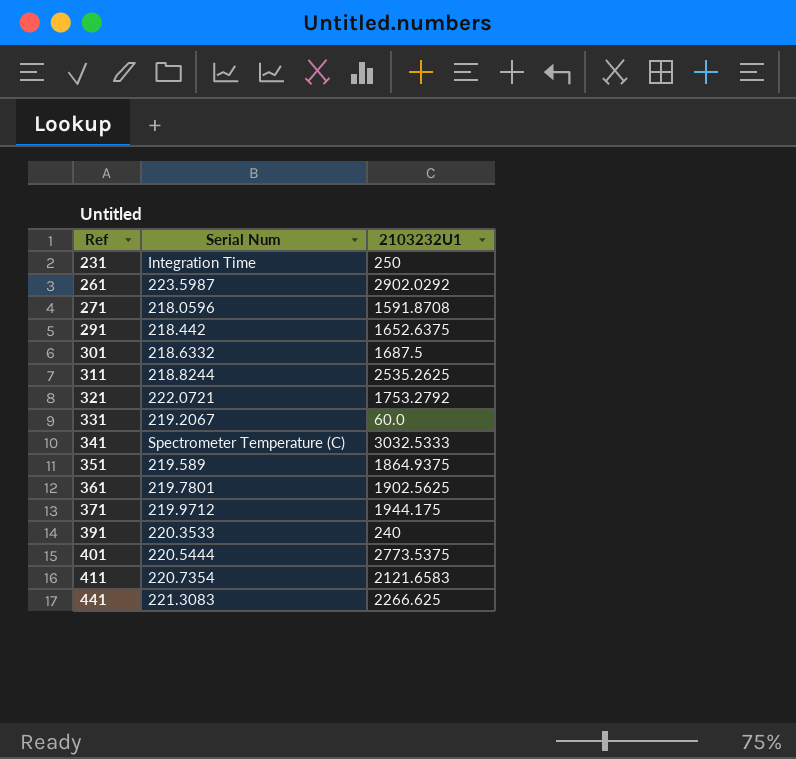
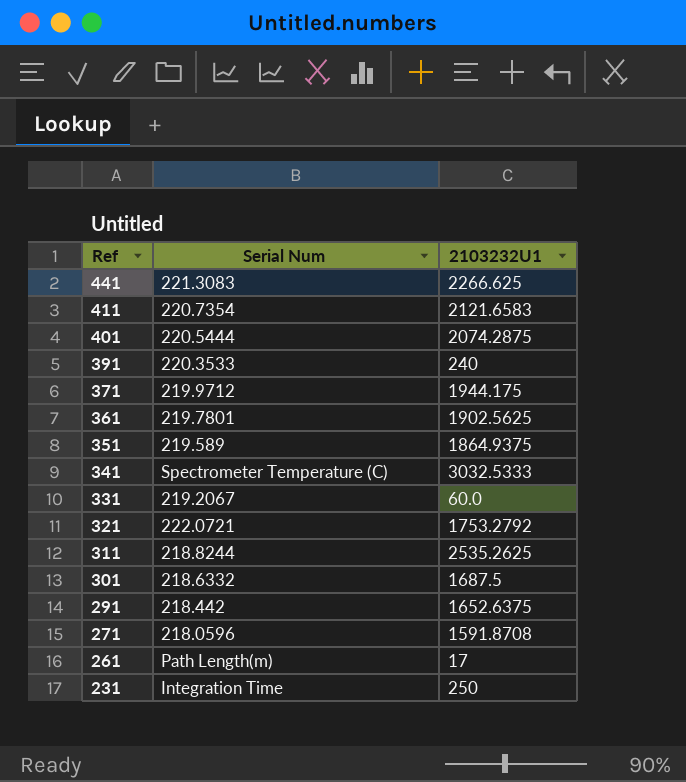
row order: Ref ascending -> Ref descending
401 | 2103232U1: 2773.5375 -> 2074.2875
261 | Serial Num: 223.5987 -> Path Length(m)
261 | 2103232U1: 2902.0292 -> 17

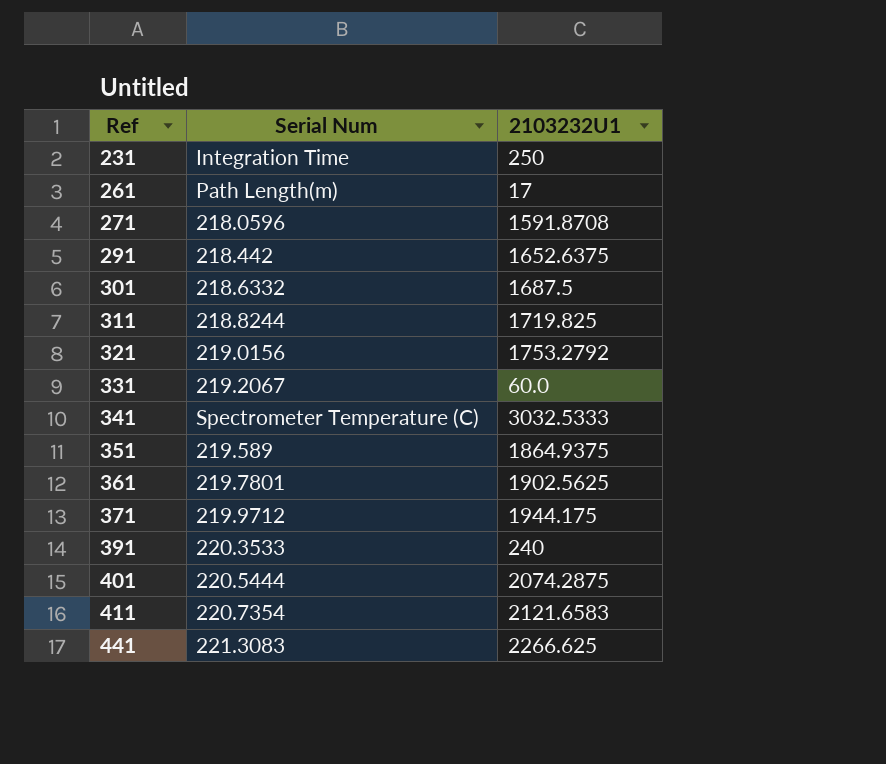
row order: Ref descending -> Ref ascending
311 | 2103232U1: 2535.2625 -> 1719.825
321 | Serial Num: 222.0721 -> 219.0156

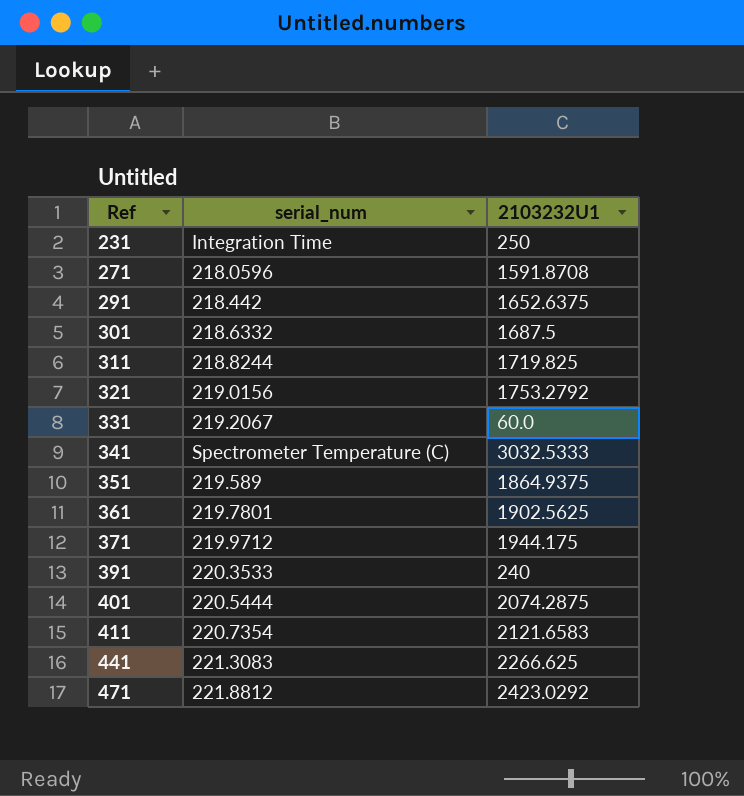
column name: Serial Num -> serial_num
row 261: Path Length(m) | 17 -> none
row 471: none -> 221.8812 | 2423.0292

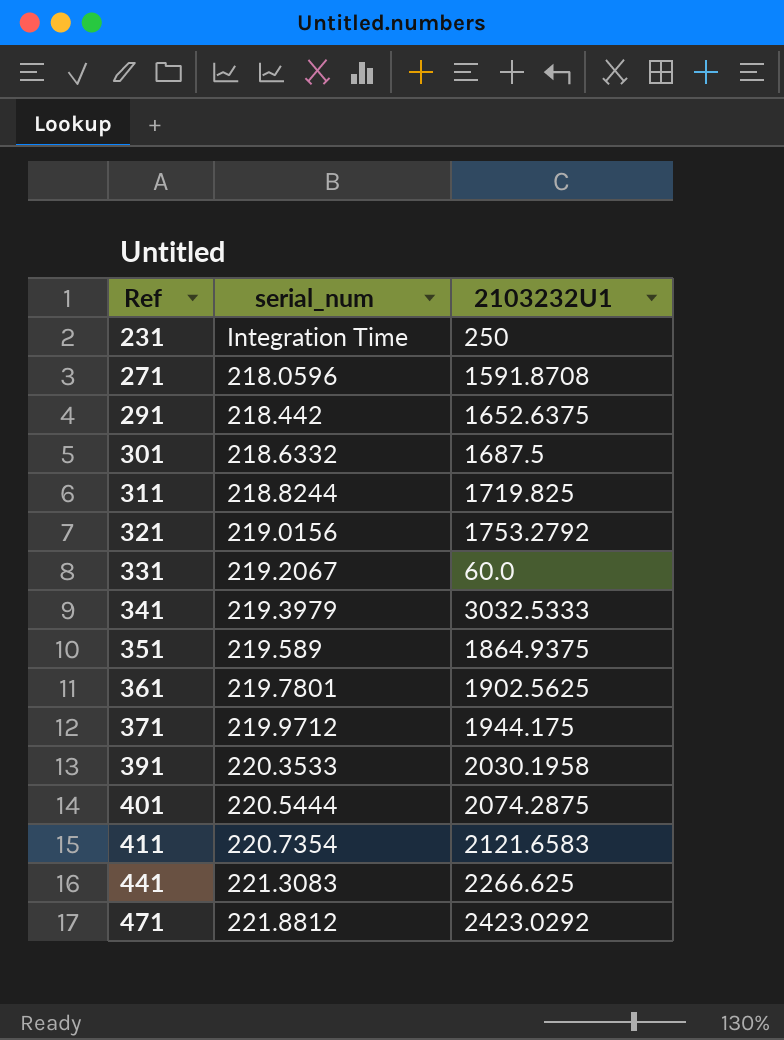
341 | serial_num: Spectrometer Temperature (C) -> 219.3979
391 | 2103232U1: 240 -> 2030.1958

